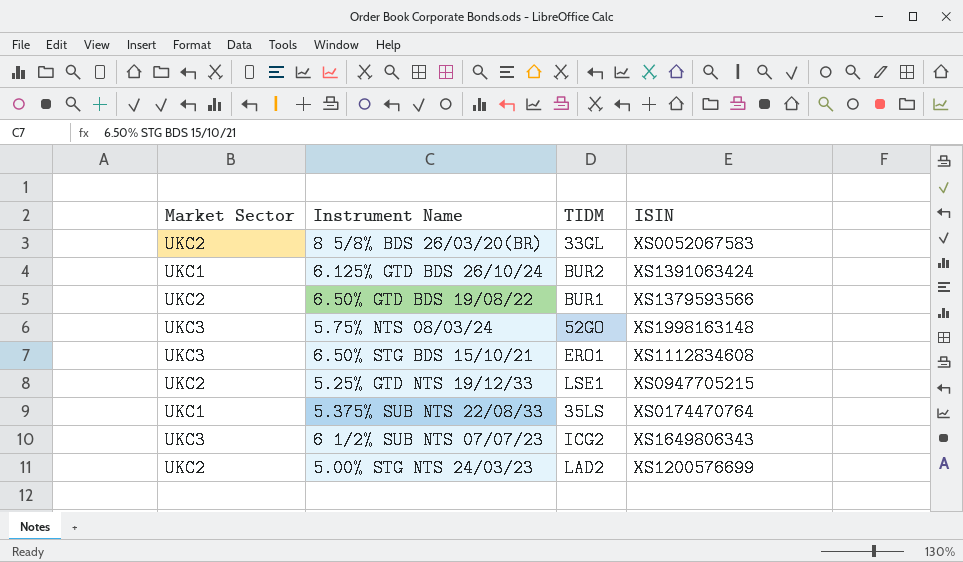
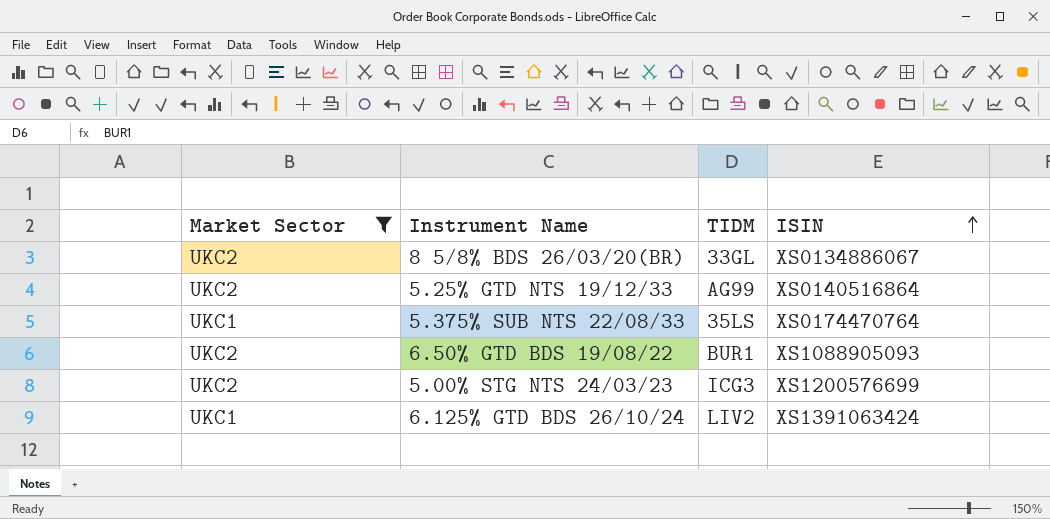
filter: none -> Market Sector != UKC3
row order: none -> ISIN ascending
8 5/8% BDS 26/03/20(BR) | ISIN: XS0052067583 -> XS0134886067
5.25% GTD NTS 19/12/33 | TIDM: LSE1 -> AG99
5.25% GTD NTS 19/12/33 | ISIN: XS0947705215 -> XS0140516864
6.50% GTD BDS 19/08/22 | ISIN: XS1379593566 -> XS1088905093
5.00% STG NTS 24/03/23 | TIDM: LAD2 -> ICG3
6.125% GTD BDS 26/10/24 | TIDM: BUR2 -> LIV2

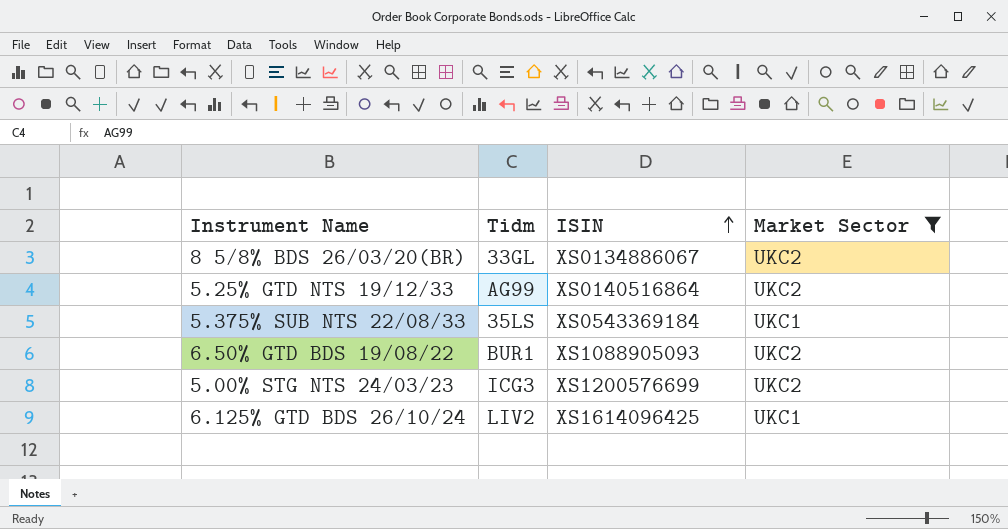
column name: TIDM -> Tidm
column Market Sector | position: 1 -> 4
5.375% SUB NTS 22/08/33 | ISIN: XS0174470764 -> XS0543369184
6.125% GTD BDS 26/10/24 | ISIN: XS1391063424 -> XS1614096425

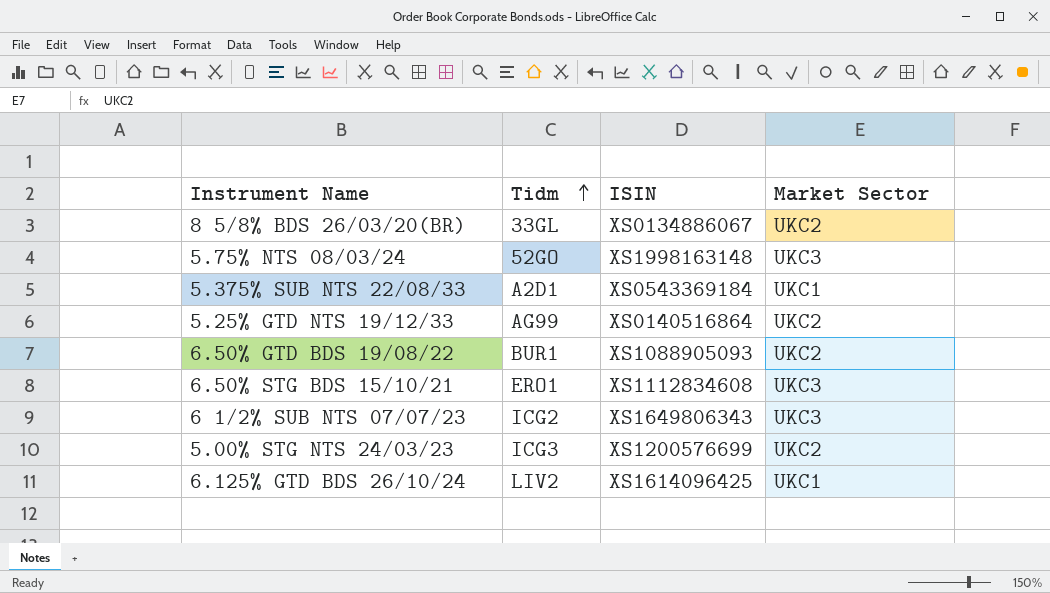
filter: Market Sector != UKC3 -> none
row order: ISIN ascending -> Tidm ascending
5.375% SUB NTS 22/08/33 | Tidm: 35LS -> A2D1

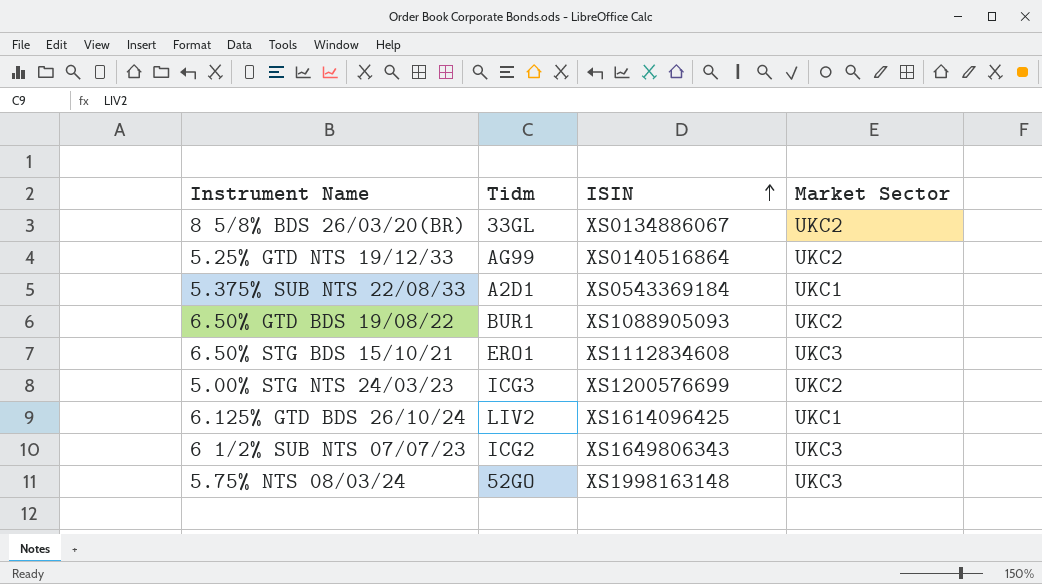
row order: Tidm ascending -> ISIN ascending

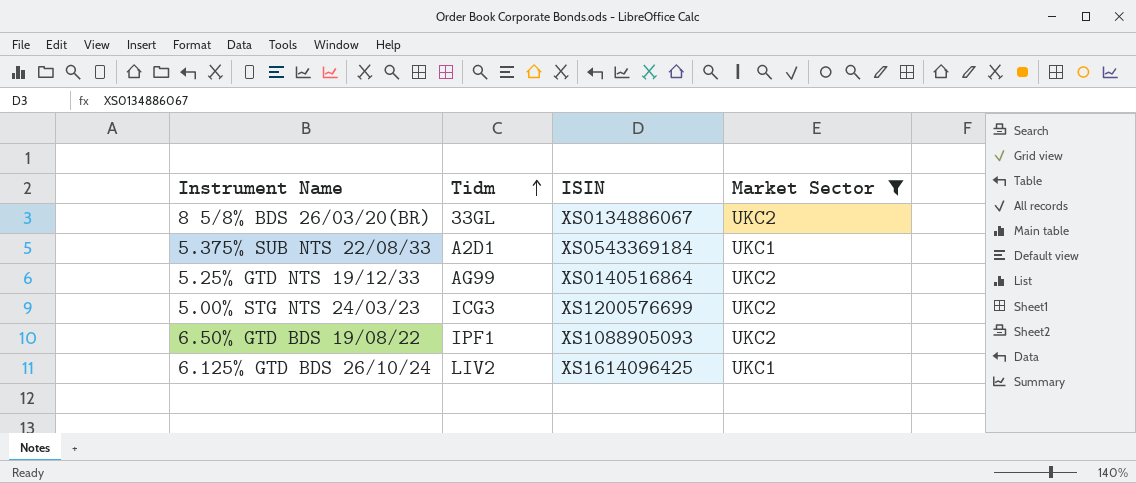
filter: none -> Market Sector != UKC3
row order: ISIN ascending -> Tidm ascending
6.50% GTD BDS 19/08/22 | Tidm: BUR1 -> IPF1

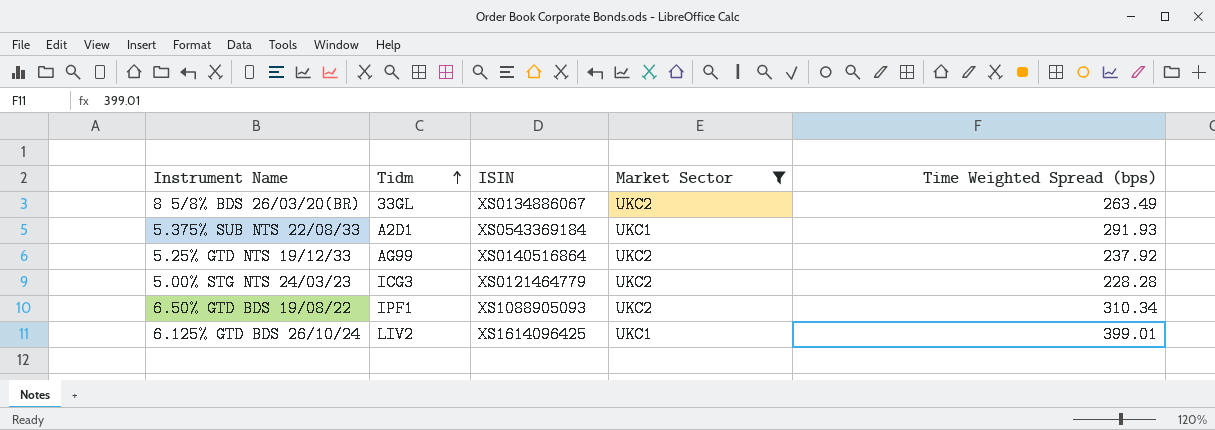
column Time Weighted Spread (bps) | position: none -> 5
5.00% STG NTS 24/03/23 | ISIN: XS1200576699 -> XS0121464779

